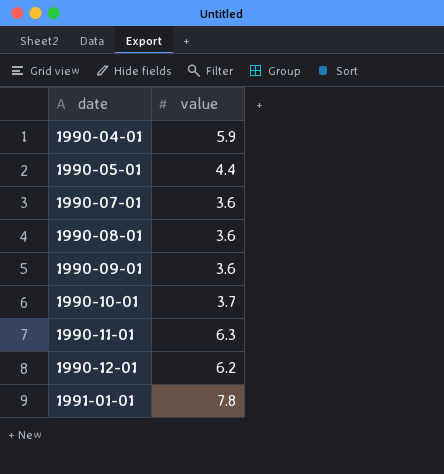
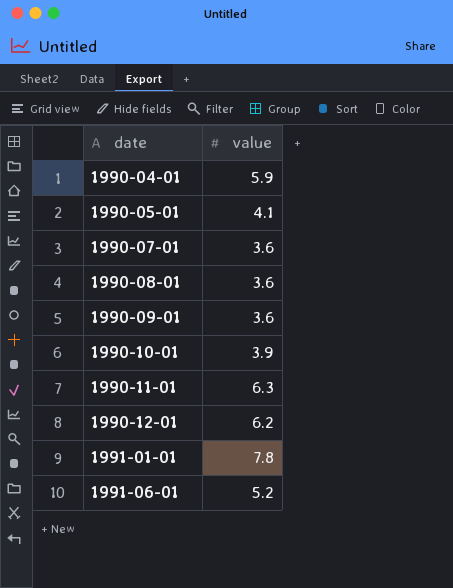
1990-05-01 | value: 4.4 -> 4.1
1990-10-01 | value: 3.7 -> 3.9
row 1991-06-01: none -> 5.2

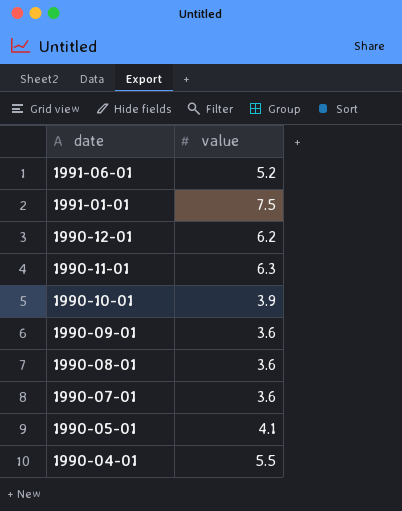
row order: date ascending -> date descending
1991-01-01 | value: 7.8 -> 7.5
1990-04-01 | value: 5.9 -> 5.5

